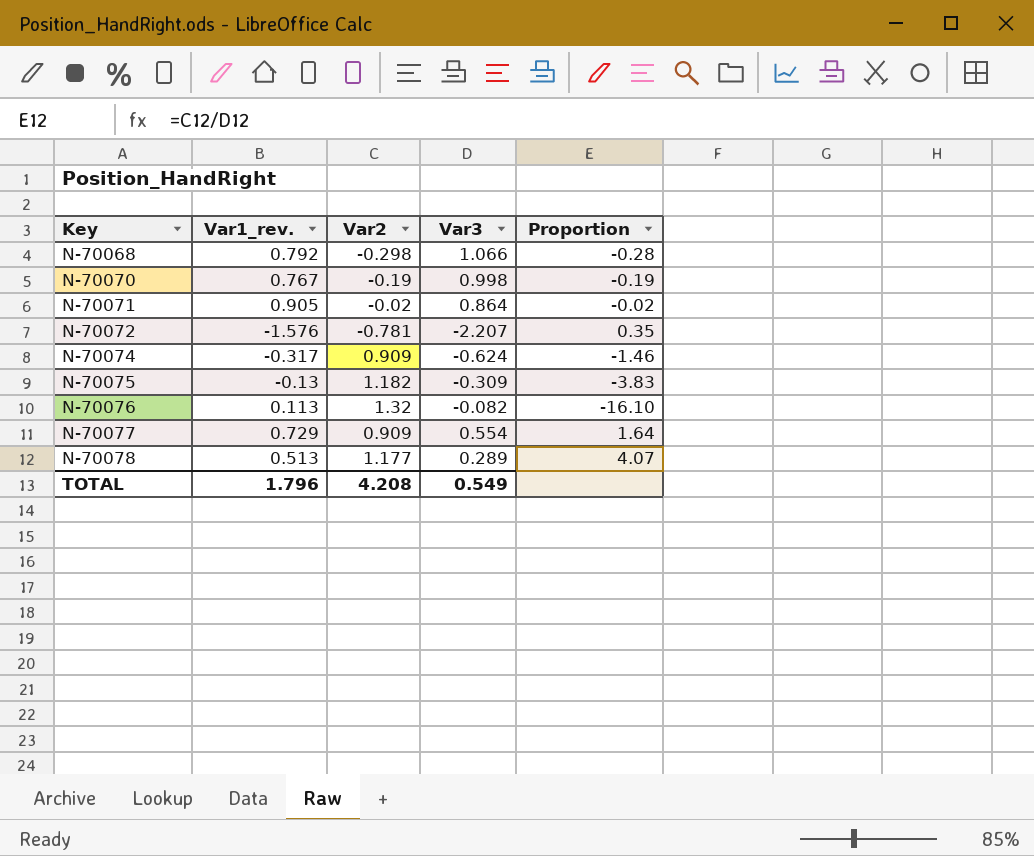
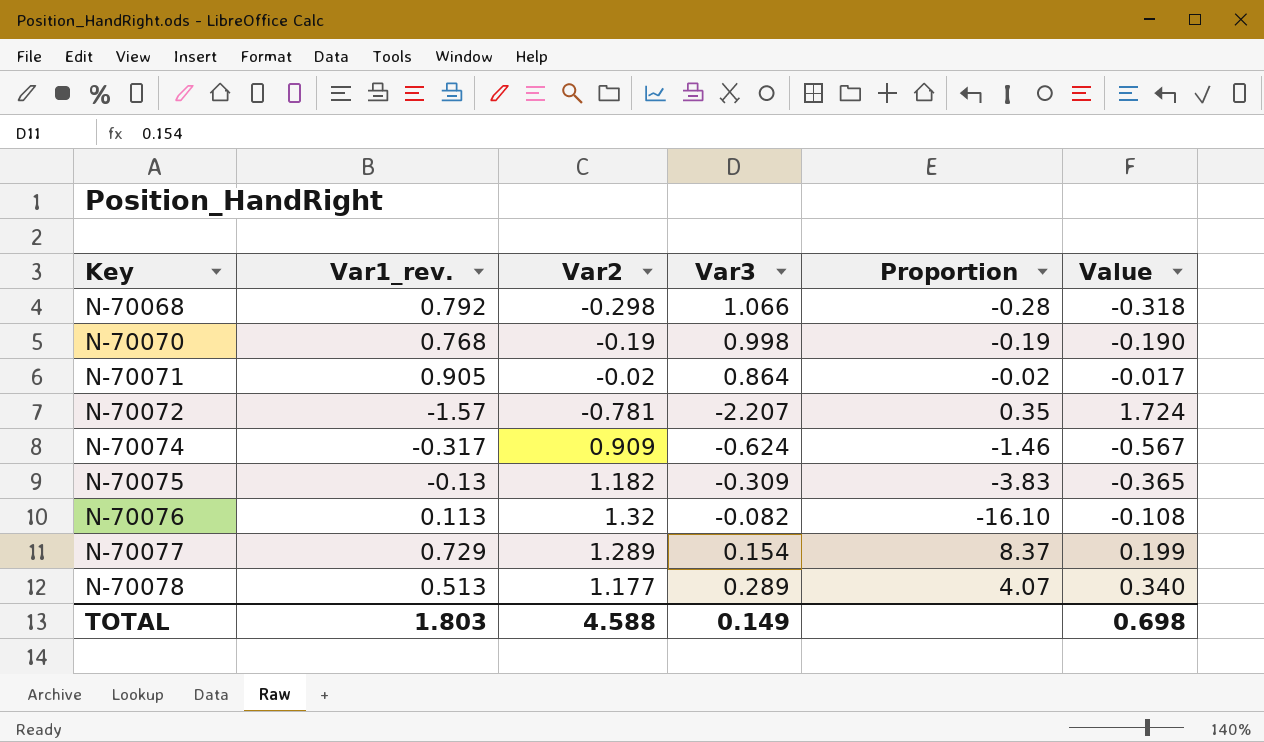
column Value | formula: none -> [Var2] * [Var3]
N-70070 | Var1_rev.: 0.767 -> 0.768
N-70072 | Var1_rev.: -1.576 -> -1.57
N-70077 | Var2: 0.909 -> 1.289
N-70077 | Var3: 0.554 -> 0.154
N-70077 | Proportion: 1.64 -> 8.37
TOTAL | Var1_rev.: 1.796 -> 1.803
TOTAL | Var2: 4.208 -> 4.588
TOTAL | Var3: 0.549 -> 0.149

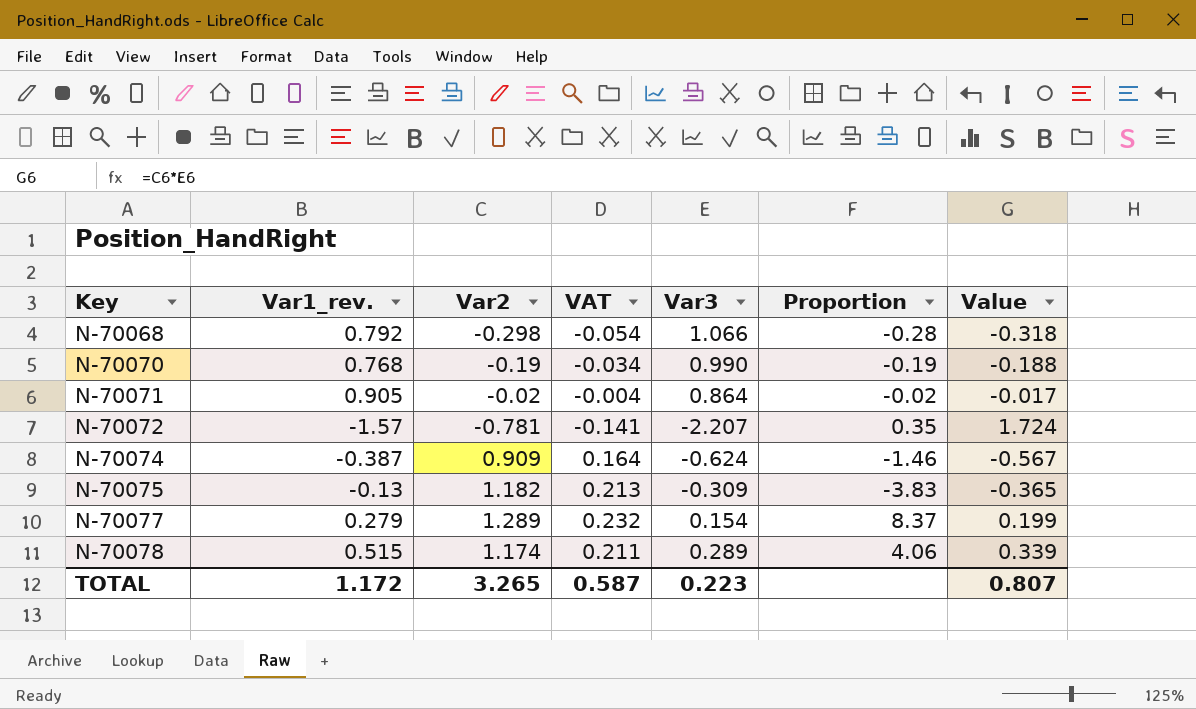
column VAT | formula: none -> [Var2] * 0.18
row N-70076: 0.113 | 1.32 | -0.082 | -16.10 | -0.108 -> none
N-70070 | Var3: 0.998 -> 0.990
N-70070 | Value: -0.190 -> -0.188
N-70074 | Var1_rev.: -0.317 -> -0.387
N-70077 | Var1_rev.: 0.729 -> 0.279
N-70078 | Var1_rev.: 0.513 -> 0.515
N-70078 | Var2: 1.177 -> 1.174
N-70078 | Proportion: 4.07 -> 4.06
N-70078 | Value: 0.340 -> 0.339
TOTAL | Var1_rev.: 1.803 -> 1.172
TOTAL | Var2: 4.588 -> 3.265
TOTAL | Var3: 0.149 -> 0.223
TOTAL | Value: 0.698 -> 0.807

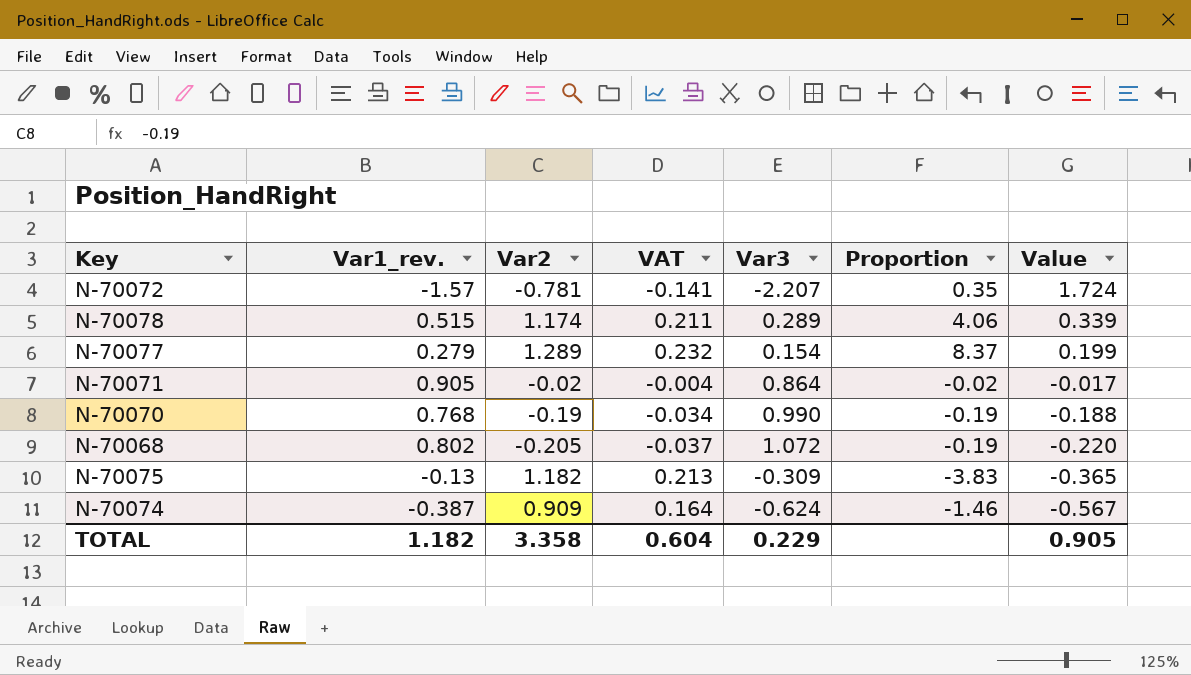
row order: Key ascending -> Value descending
N-70068 | Var1_rev.: 0.792 -> 0.802
N-70068 | Var2: -0.298 -> -0.205
N-70068 | VAT: -0.054 -> -0.037
N-70068 | Var3: 1.066 -> 1.072
N-70068 | Proportion: -0.28 -> -0.19
N-70068 | Value: -0.318 -> -0.220
TOTAL | Var1_rev.: 1.172 -> 1.182
TOTAL | Var2: 3.265 -> 3.358
TOTAL | VAT: 0.587 -> 0.604
TOTAL | Var3: 0.223 -> 0.229
TOTAL | Value: 0.807 -> 0.905

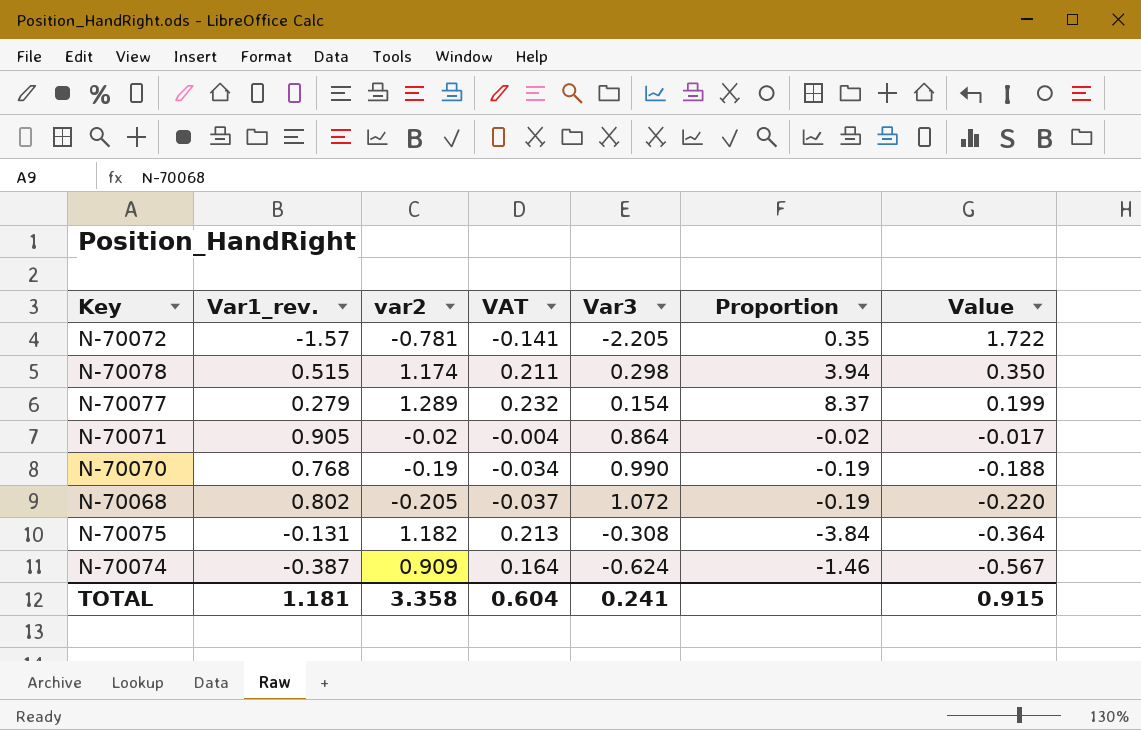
column name: Var2 -> var2
N-70072 | Var3: -2.207 -> -2.205
N-70072 | Value: 1.724 -> 1.722
N-70078 | Var3: 0.289 -> 0.298
N-70078 | Proportion: 4.06 -> 3.94
N-70078 | Value: 0.339 -> 0.350
N-70075 | Var1_rev.: -0.13 -> -0.131
N-70075 | Var3: -0.309 -> -0.308
N-70075 | Proportion: -3.83 -> -3.84
N-70075 | Value: -0.365 -> -0.364
TOTAL | Var1_rev.: 1.182 -> 1.181
TOTAL | Var3: 0.229 -> 0.241
TOTAL | Value: 0.905 -> 0.915

